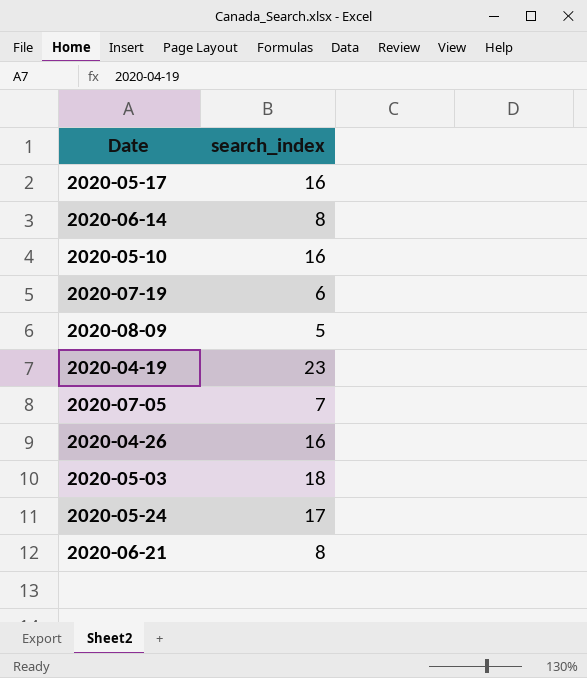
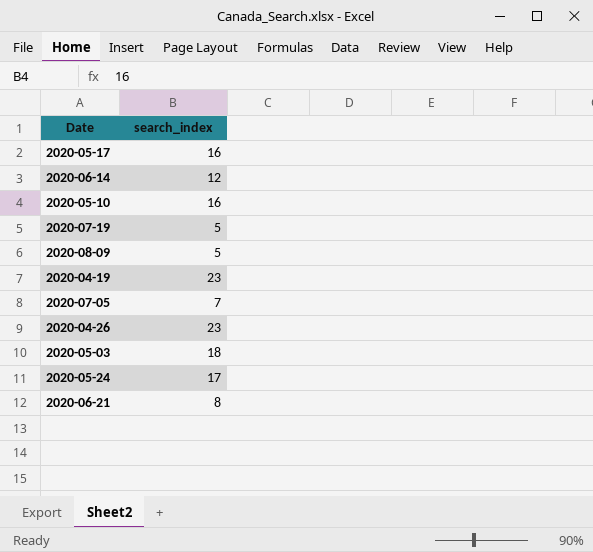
2020-06-14 | search_index: 8 -> 12
2020-07-19 | search_index: 6 -> 5
2020-04-26 | search_index: 16 -> 23

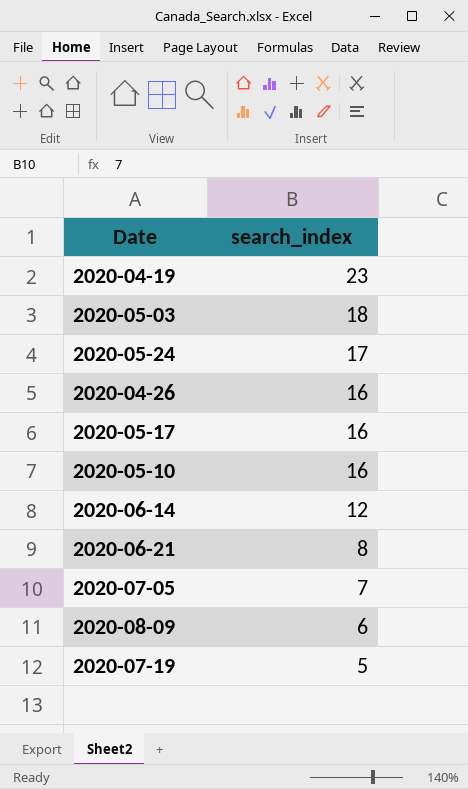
row order: none -> search_index descending
2020-04-26 | search_index: 23 -> 16
2020-08-09 | search_index: 5 -> 6

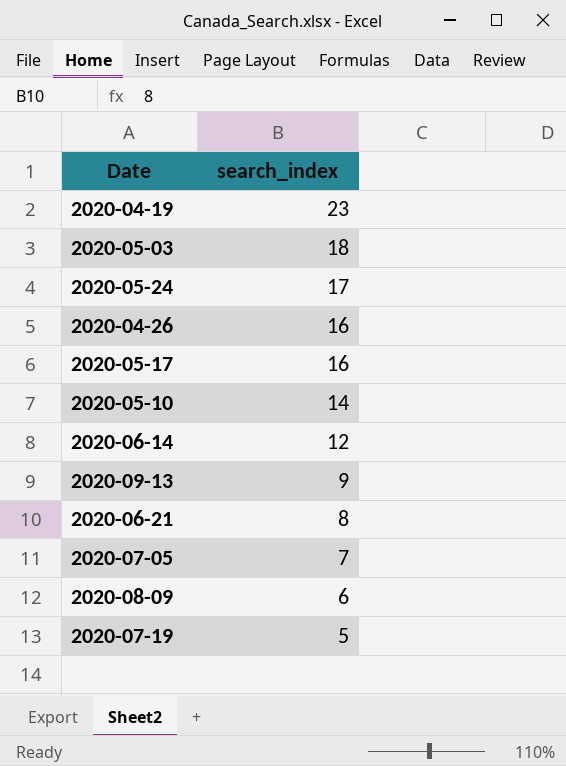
2020-05-10 | search_index: 16 -> 14
row 2020-09-13: none -> 9

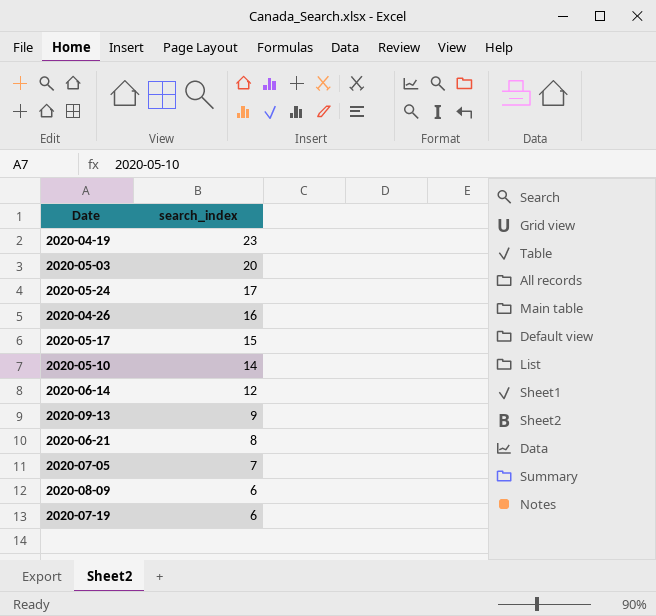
2020-05-03 | search_index: 18 -> 20
2020-05-17 | search_index: 16 -> 15
2020-07-19 | search_index: 5 -> 6

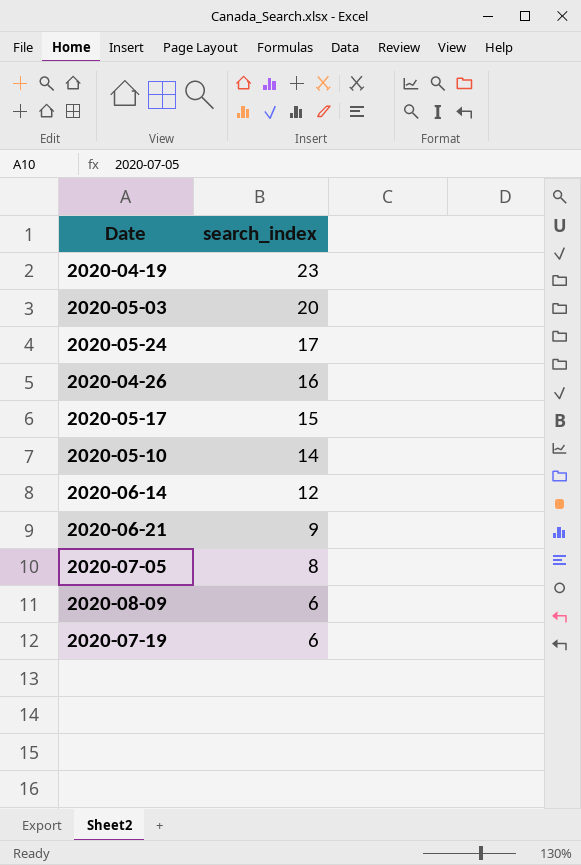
row 2020-09-13: 9 -> none
2020-06-21 | search_index: 8 -> 9
2020-07-05 | search_index: 7 -> 8

